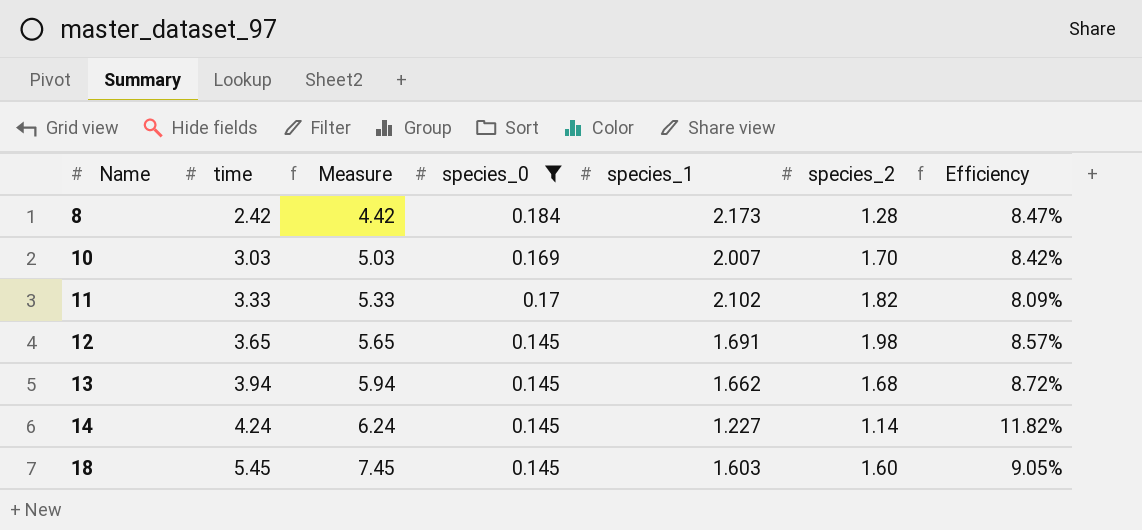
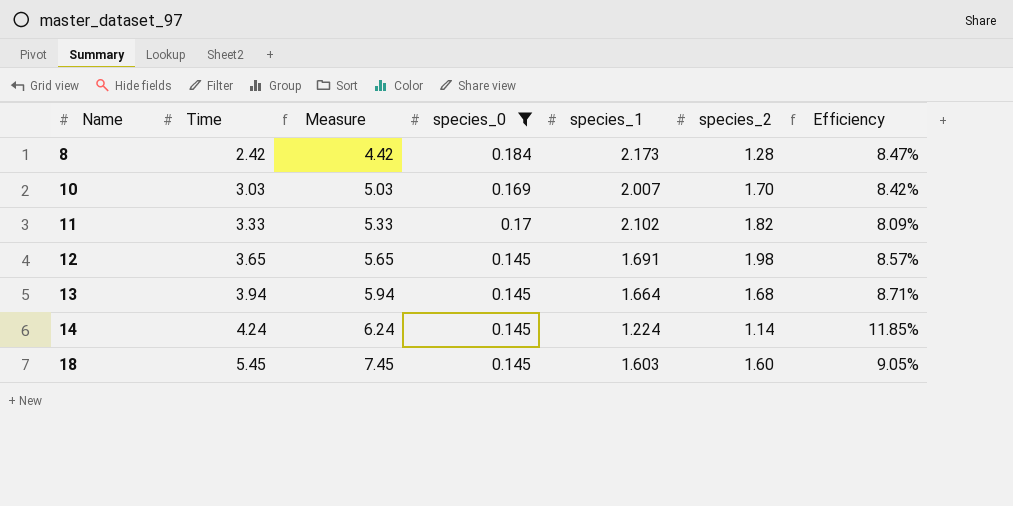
column name: time -> Time
13 | species_1: 1.662 -> 1.664
13 | Efficiency: 8.72% -> 8.71%
14 | species_1: 1.227 -> 1.224
14 | Efficiency: 11.82% -> 11.85%

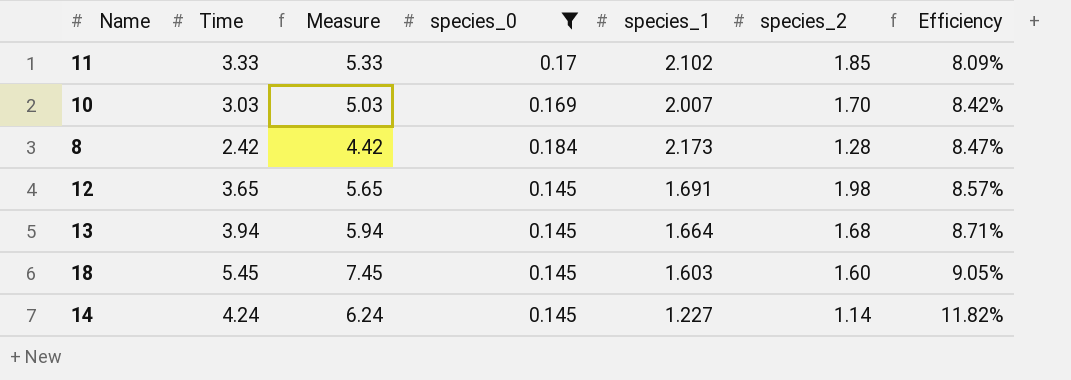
row order: Name ascending -> Efficiency ascending
11 | species_2: 1.82 -> 1.85
14 | species_1: 1.224 -> 1.227
14 | Efficiency: 11.85% -> 11.82%

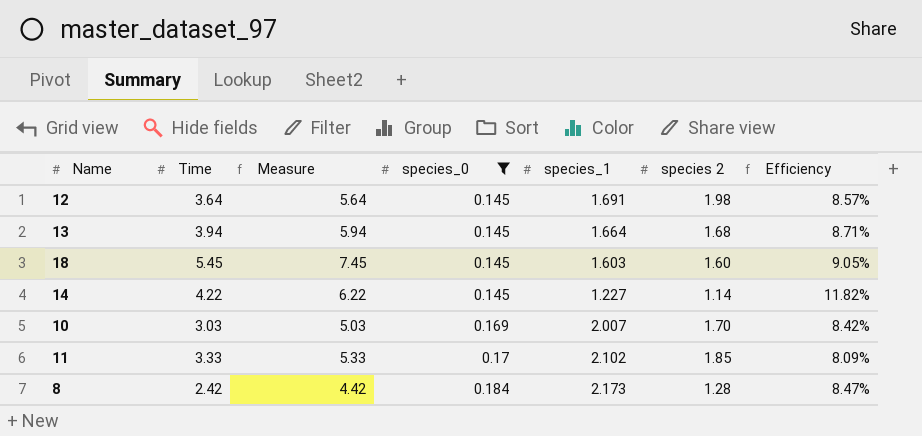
row order: Efficiency ascending -> species_0 ascending
column name: species_2 -> species 2
12 | Time: 3.65 -> 3.64
12 | Measure: 5.65 -> 5.64
14 | Time: 4.24 -> 4.22
14 | Measure: 6.24 -> 6.22

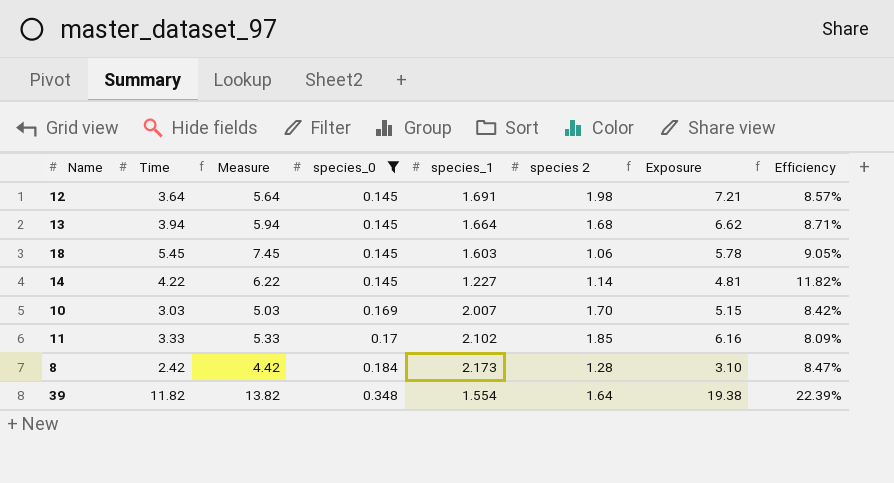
column Exposure | formula: none -> [Time] * [species 2]
18 | species 2: 1.60 -> 1.06
row 39: none -> 11.82 | 13.82 | 0.348 | 1.554 | 1.64 | 19.38 | 22.39%

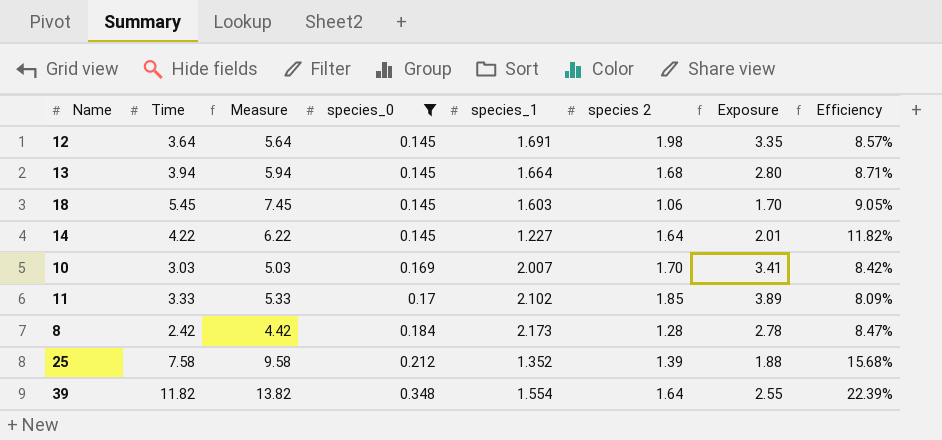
column Exposure | formula: [Time] * [species 2] -> [species_1] * [species 2]
14 | species 2: 1.14 -> 1.64
row 25: none -> 7.58 | 9.58 | 0.212 | 1.352 | 1.39 | 1.88 | 15.68%

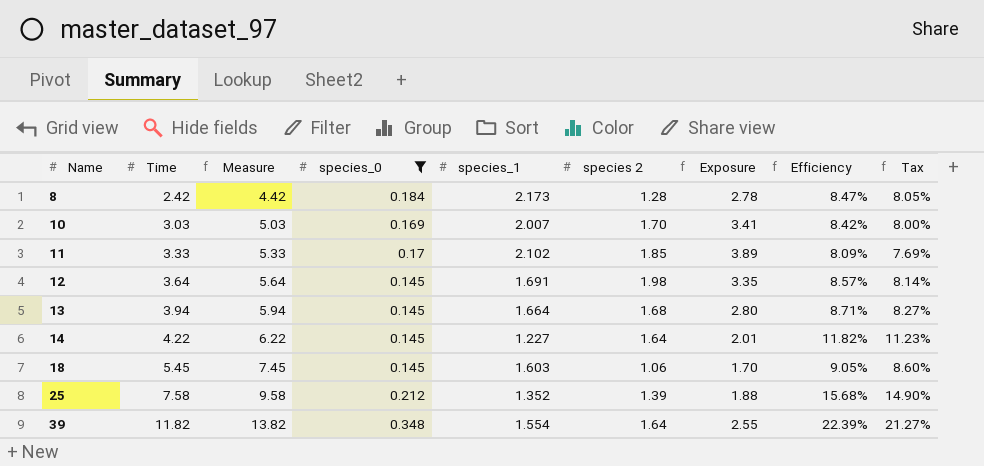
row order: species_0 ascending -> Name ascending
column Tax | formula: none -> [Efficiency] * 0.95

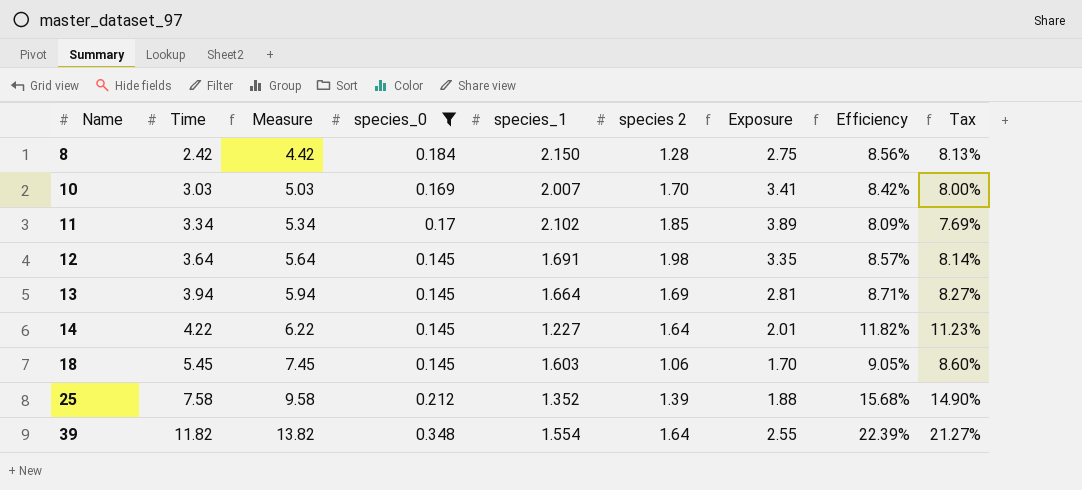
8 | species_1: 2.173 -> 2.150
8 | Exposure: 2.78 -> 2.75
8 | Efficiency: 8.47% -> 8.56%
8 | Tax: 8.05% -> 8.13%
11 | Time: 3.33 -> 3.34
11 | Measure: 5.33 -> 5.34
13 | species 2: 1.68 -> 1.69
13 | Exposure: 2.80 -> 2.81

